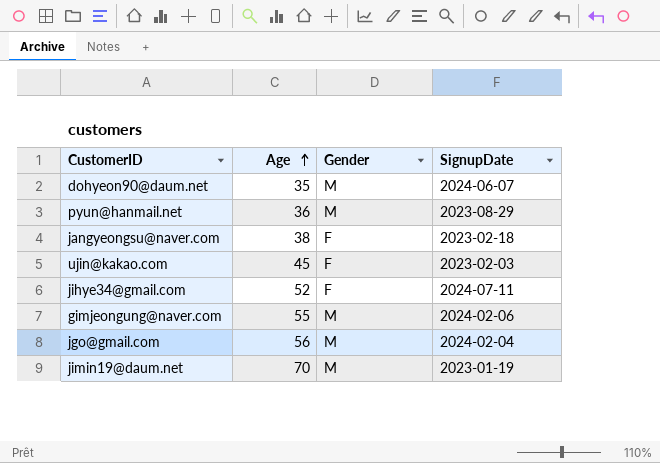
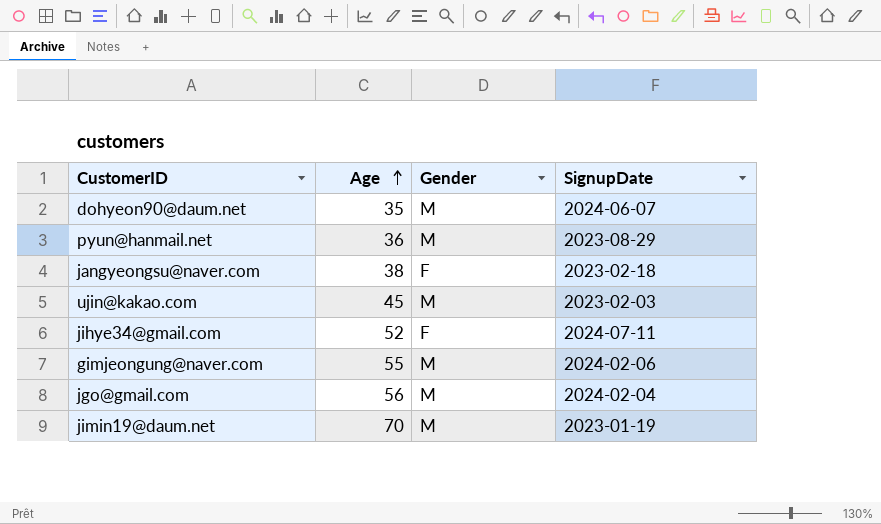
ujin@kakao.com | Gender: F -> M

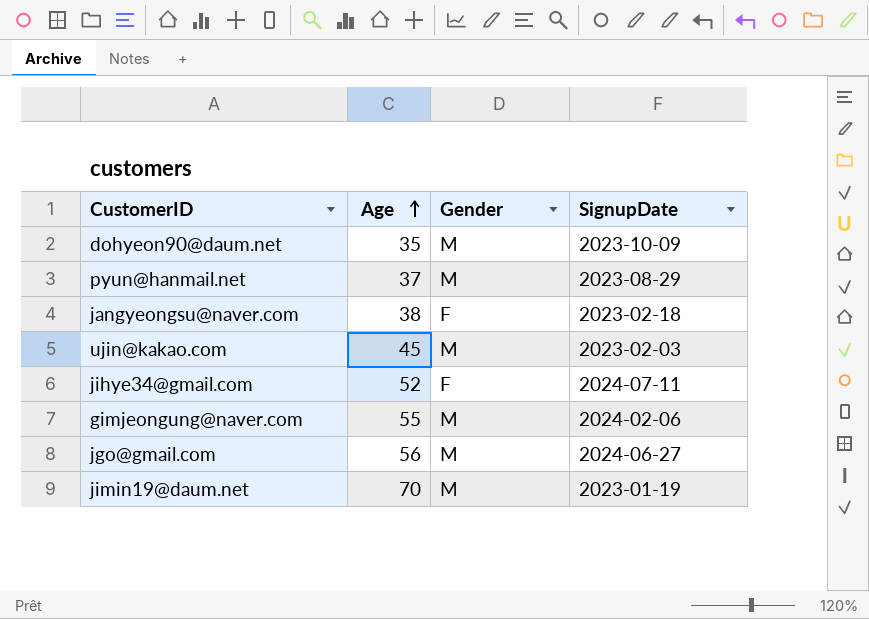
dohyeon90@daum.net | SignupDate: 2024-06-07 -> 2023-10-09
pyun@hanmail.net | Age: 36 -> 37
jgo@gmail.com | SignupDate: 2024-02-04 -> 2024-06-27

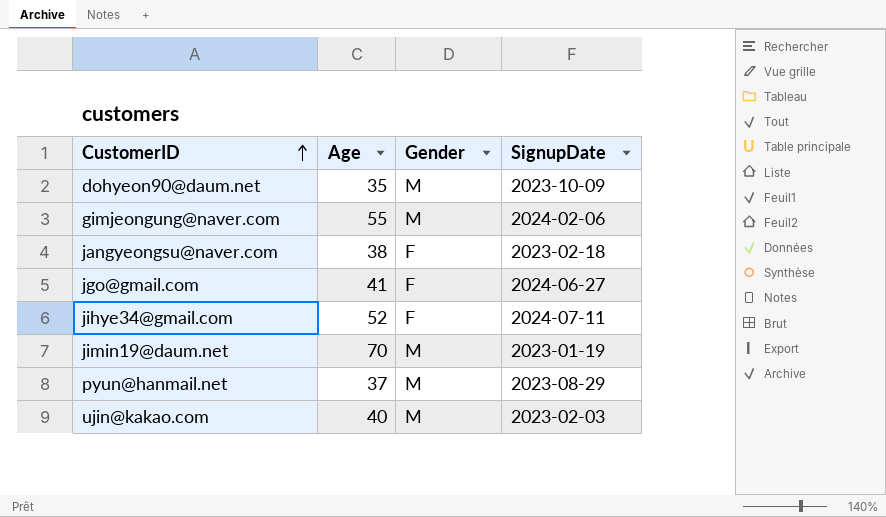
row order: Age ascending -> CustomerID ascending
jgo@gmail.com | Age: 56 -> 41
jgo@gmail.com | Gender: M -> F
ujin@kakao.com | Age: 45 -> 40

